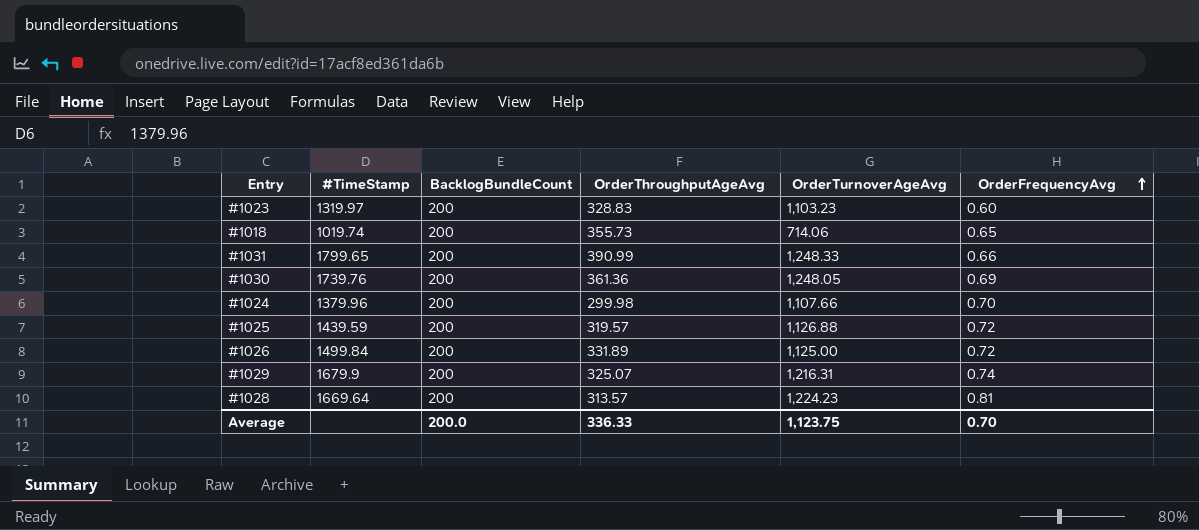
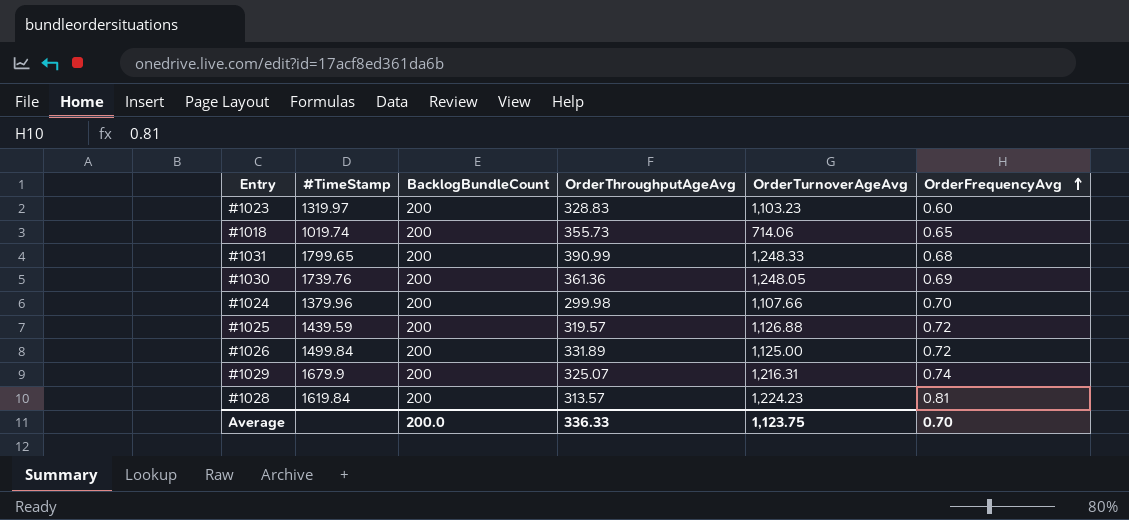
#1031 | OrderFrequencyAvg: 0.66 -> 0.68
#1028 | #TimeStamp: 1669.64 -> 1619.84

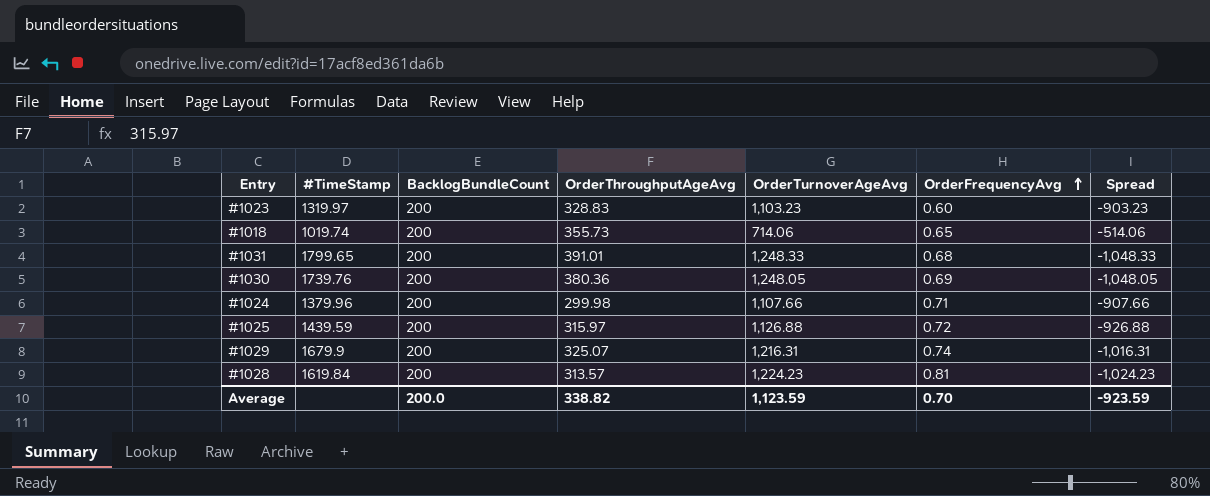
column Spread | formula: none -> [BacklogBundleCount] - [OrderTurnoverAgeAvg]
row #1026: 1499.84 | 200 | 331.89 | 1,125.00 | 0.72 -> none
#1031 | OrderThroughputAgeAvg: 390.99 -> 391.01
#1030 | OrderThroughputAgeAvg: 361.36 -> 380.36
#1024 | OrderFrequencyAvg: 0.70 -> 0.71
#1025 | OrderThroughputAgeAvg: 319.57 -> 315.97
Average | OrderThroughputAgeAvg: 336.33 -> 338.82
Average | OrderTurnoverAgeAvg: 1,123.75 -> 1,123.59

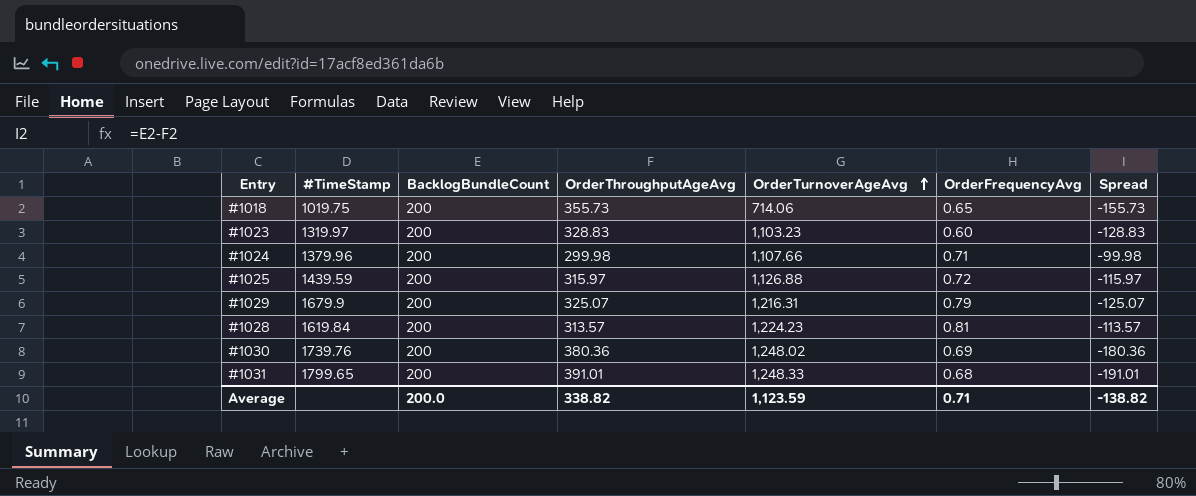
row order: OrderFrequencyAvg ascending -> OrderTurnoverAgeAvg ascending
column Spread | formula: [BacklogBundleCount] - [OrderTurnoverAgeAvg] -> [BacklogBundleCount] - [OrderThroughputAgeAvg]
#1018 | #TimeStamp: 1019.74 -> 1019.75
#1029 | OrderFrequencyAvg: 0.74 -> 0.79
#1030 | OrderTurnoverAgeAvg: 1,248.05 -> 1,248.02
Average | OrderFrequencyAvg: 0.70 -> 0.71
Average | Spread: -923.59 -> -138.82

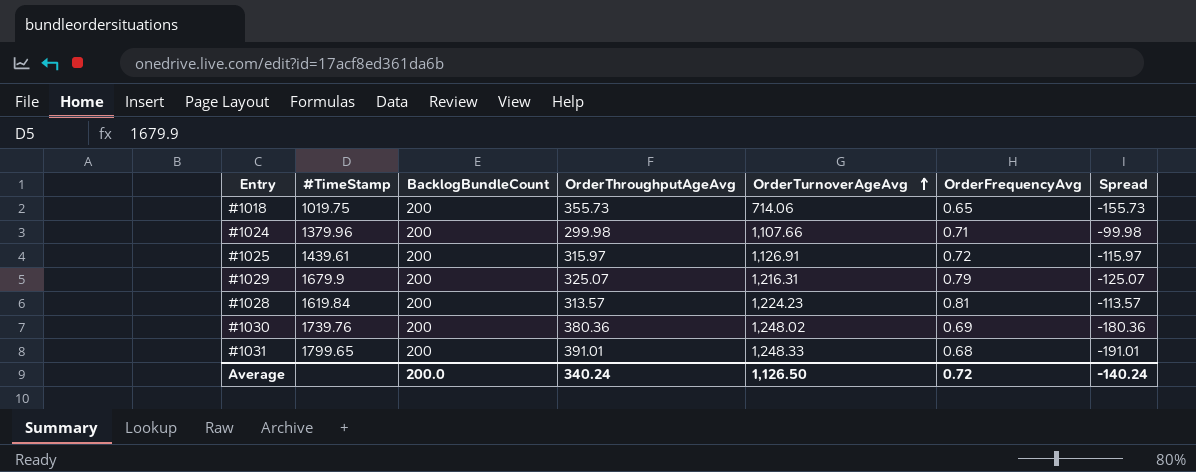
row #1023: 1319.97 | 200 | 328.83 | 1,103.23 | 0.60 | -128.83 -> none
#1025 | #TimeStamp: 1439.59 -> 1439.61
#1025 | OrderTurnoverAgeAvg: 1,126.88 -> 1,126.91
Average | OrderThroughputAgeAvg: 338.82 -> 340.24
Average | OrderTurnoverAgeAvg: 1,123.59 -> 1,126.50
Average | OrderFrequencyAvg: 0.71 -> 0.72
Average | Spread: -138.82 -> -140.24

